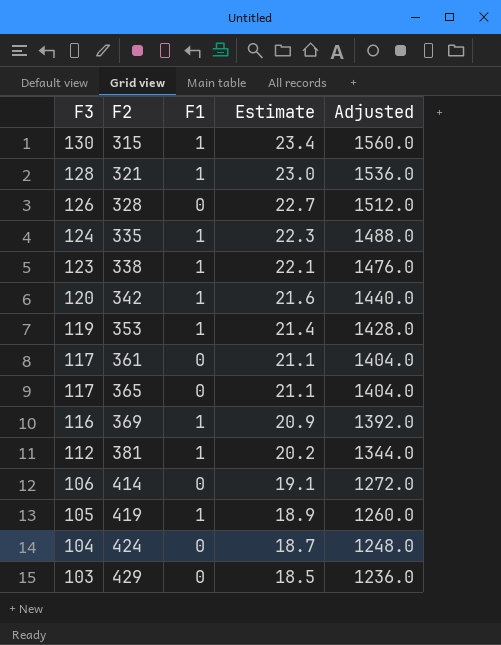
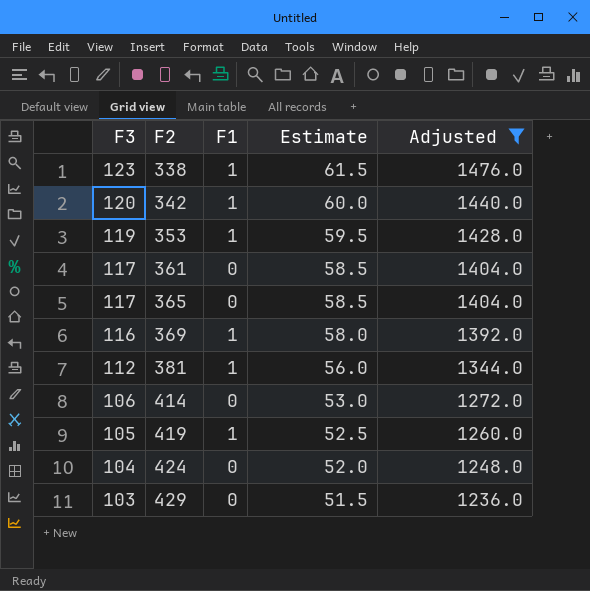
filter: none -> Adjusted <= 1476.0
column Estimate | formula: [F3] * 0.18 -> [F3] * 0.5

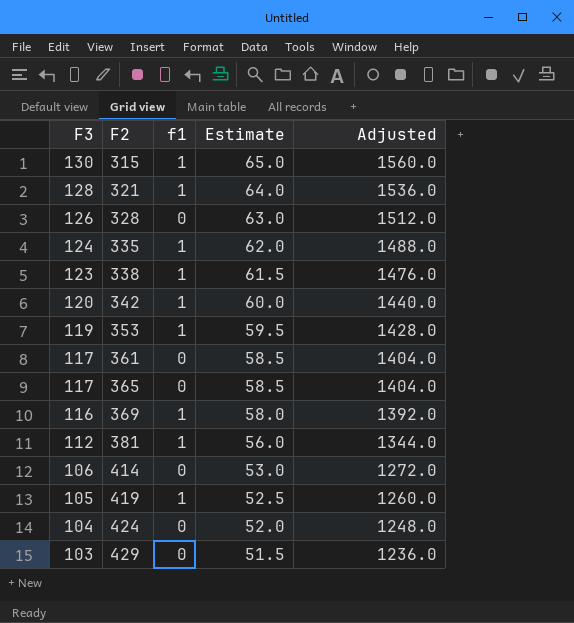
filter: Adjusted <= 1476.0 -> none
column name: F1 -> f1

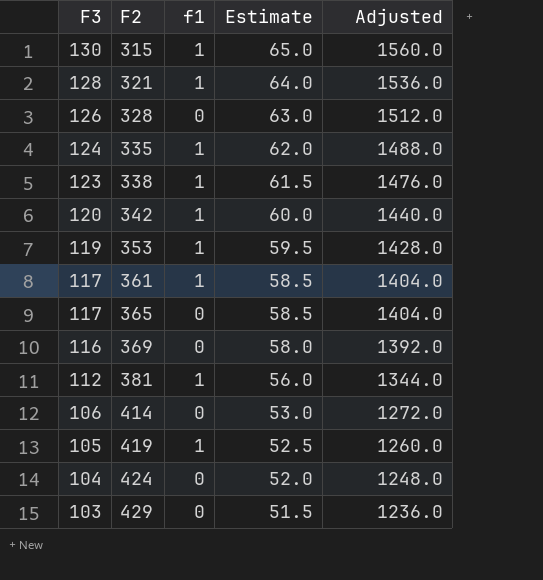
361 | f1: 0 -> 1
369 | f1: 1 -> 0

